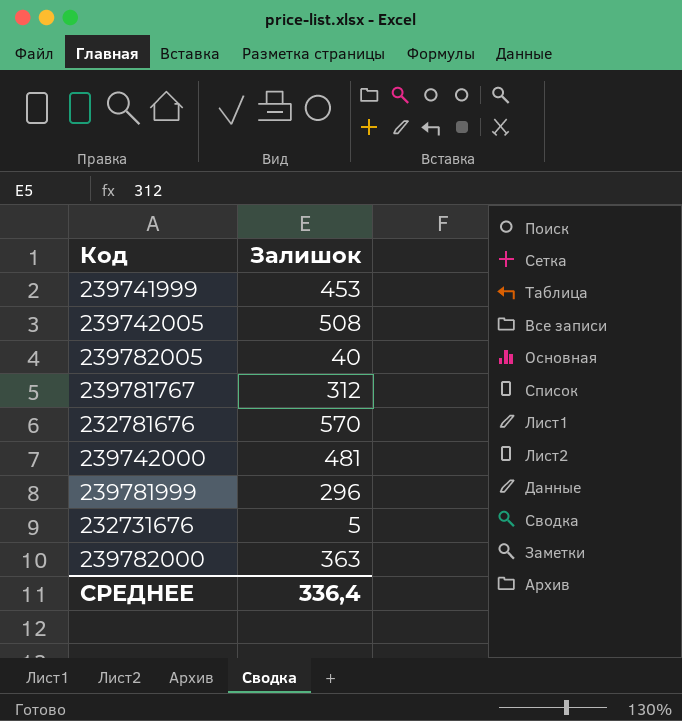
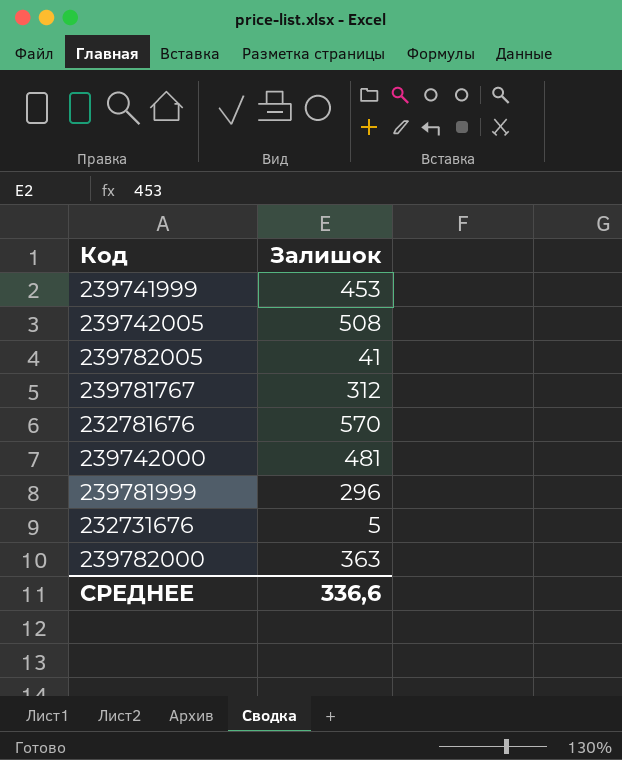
239782005 | Залишок: 40 -> 41
СРЕДНЕЕ | Залишок: 336,4 -> 336,6

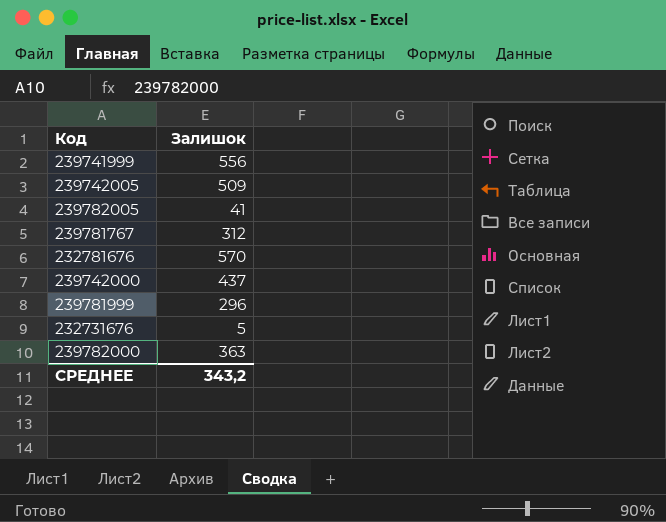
239741999 | Залишок: 453 -> 556
239742005 | Залишок: 508 -> 509
239742000 | Залишок: 481 -> 437
СРЕДНЕЕ | Залишок: 336,6 -> 343,2

